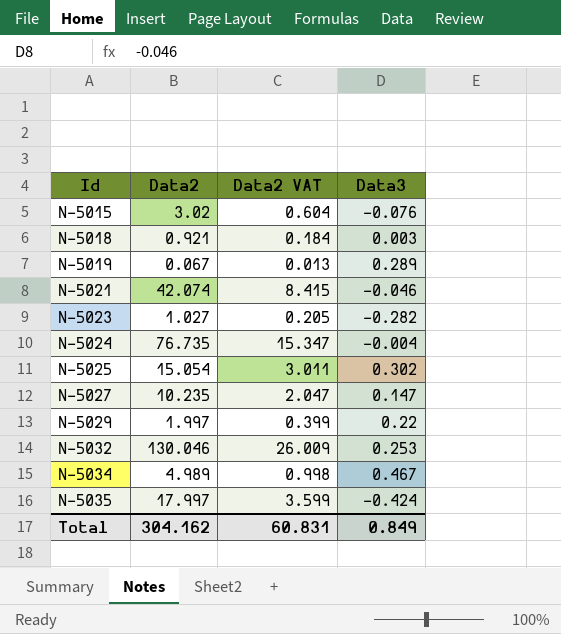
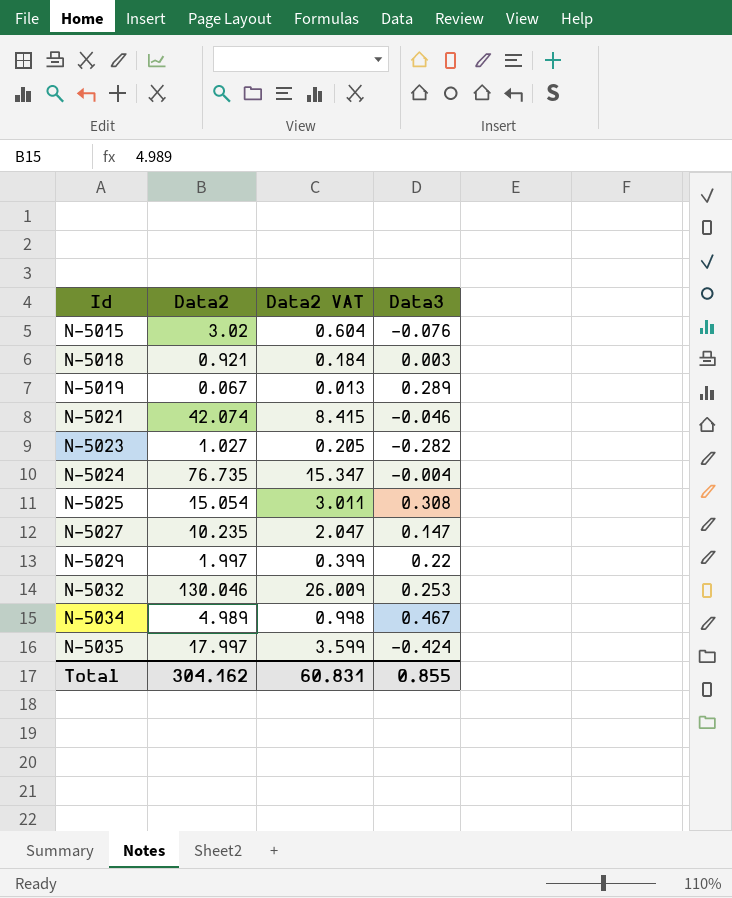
N-5025 | Data3: 0.302 -> 0.308
Total | Data3: 0.849 -> 0.855

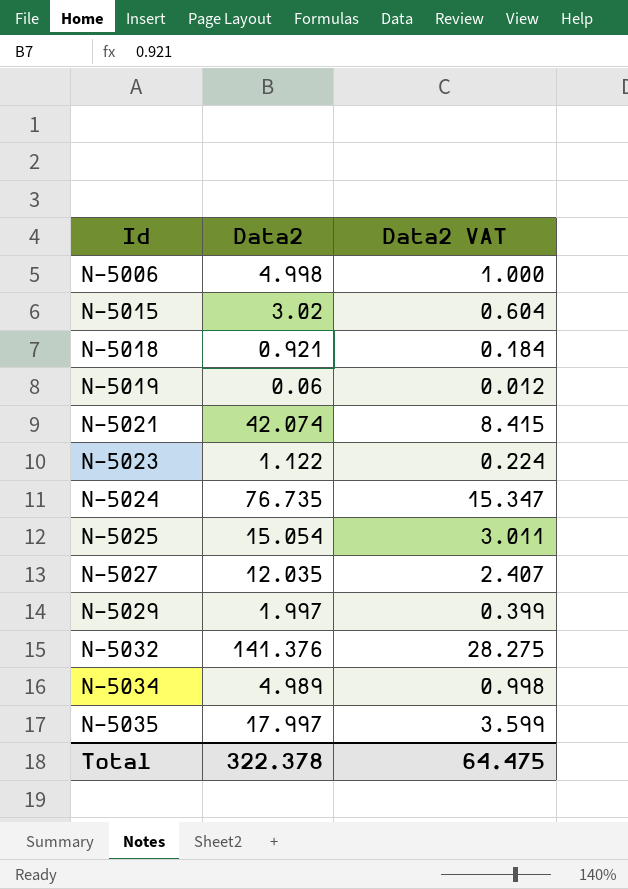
column Data3 | position: 4 -> none
row N-5006: none -> 4.998 | 1.000
N-5019 | Data2: 0.067 -> 0.06
N-5019 | Data2 VAT: 0.013 -> 0.012
N-5023 | Data2: 1.027 -> 1.122
N-5023 | Data2 VAT: 0.205 -> 0.224
N-5027 | Data2: 10.235 -> 12.035
N-5027 | Data2 VAT: 2.047 -> 2.407
N-5032 | Data2: 130.046 -> 141.376
N-5032 | Data2 VAT: 26.009 -> 28.275
Total | Data2: 304.162 -> 322.378
Total | Data2 VAT: 60.831 -> 64.475

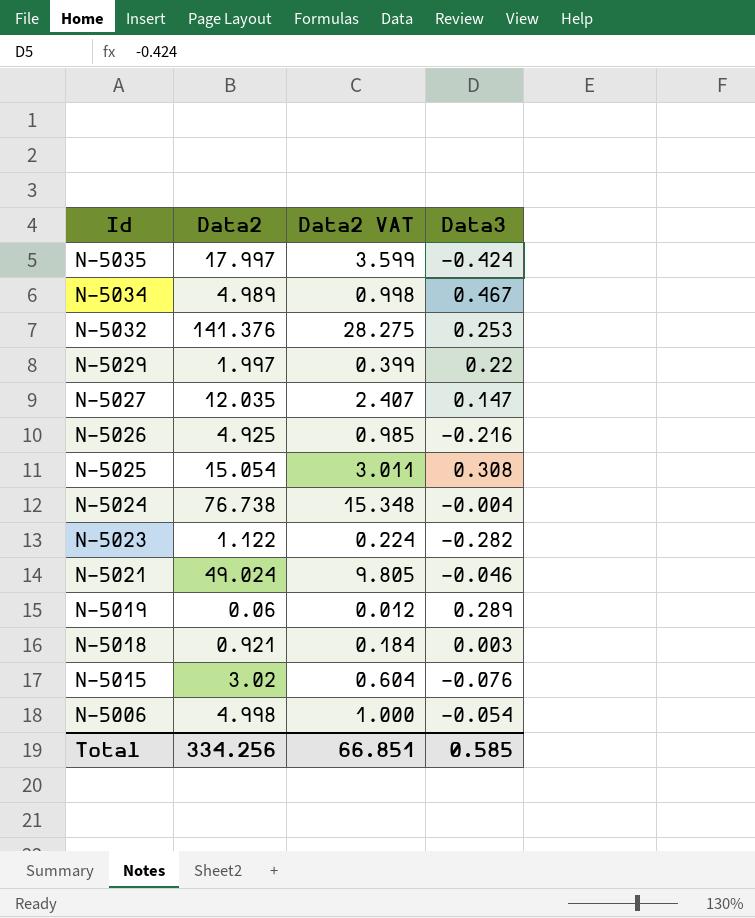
row order: Id ascending -> Id descending
column Data3 | position: none -> 4
row N-5026: none -> 4.925 | 0.985 | -0.216
N-5024 | Data2: 76.735 -> 76.738
N-5024 | Data2 VAT: 15.347 -> 15.348
N-5021 | Data2: 42.074 -> 49.024
N-5021 | Data2 VAT: 8.415 -> 9.805
Total | Data2: 322.378 -> 334.256
Total | Data2 VAT: 64.475 -> 66.851

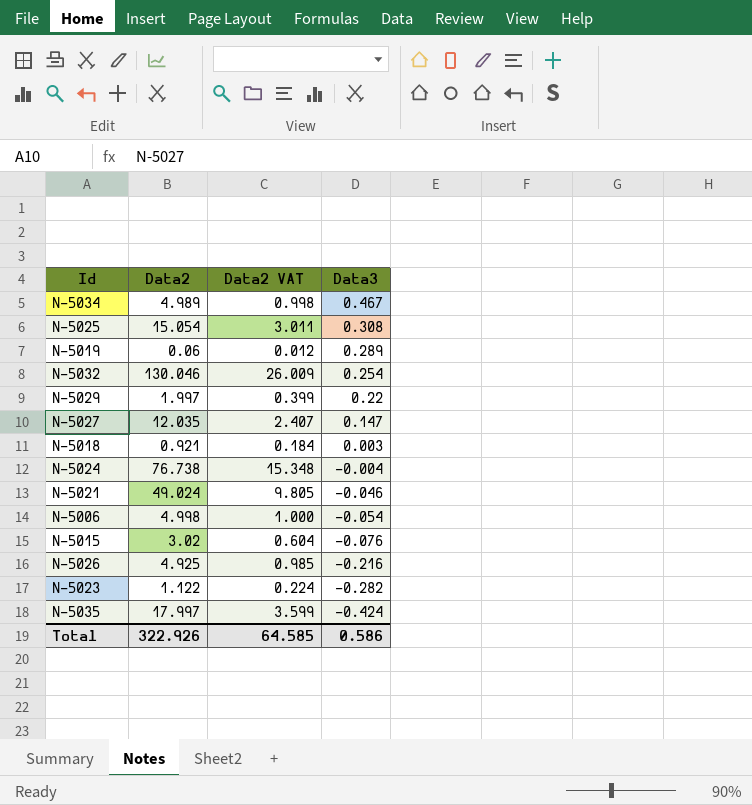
row order: Id descending -> Data3 descending
N-5032 | Data2: 141.376 -> 130.046
N-5032 | Data2 VAT: 28.275 -> 26.009
N-5032 | Data3: 0.253 -> 0.254
Total | Data2: 334.256 -> 322.926
Total | Data2 VAT: 66.851 -> 64.585
Total | Data3: 0.585 -> 0.586

